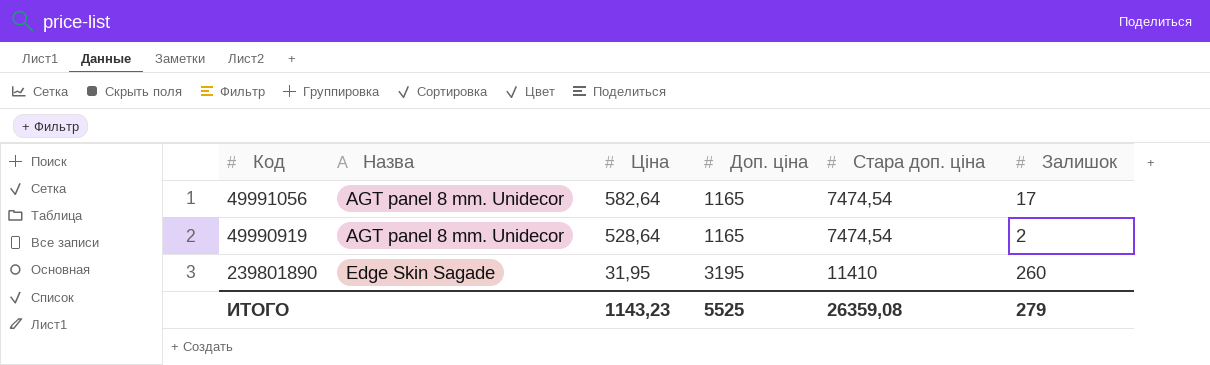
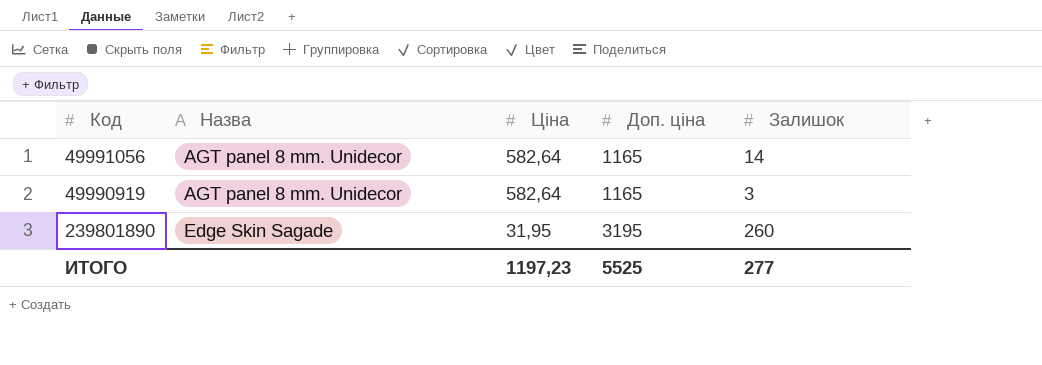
column Стара доп. ціна | position: 5 -> none
49991056 | Залишок: 17 -> 14
49990919 | Ціна: 528,64 -> 582,64
49990919 | Залишок: 2 -> 3
ИТОГО | Ціна: 1143,23 -> 1197,23
ИТОГО | Залишок: 279 -> 277

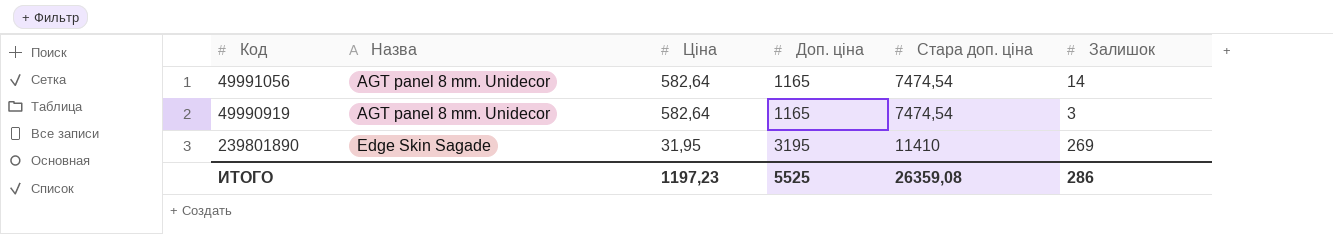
column Стара доп. ціна | position: none -> 5
239801890 | Залишок: 260 -> 269
ИТОГО | Залишок: 277 -> 286

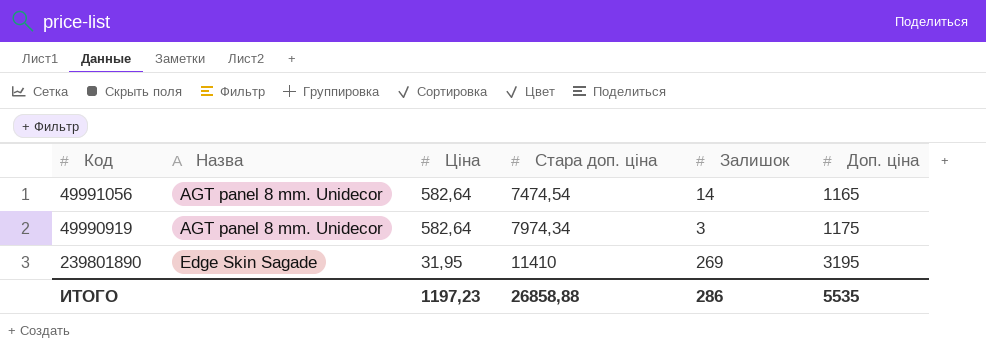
column Доп. ціна | position: 4 -> 6
49990919 | Стара доп. ціна: 7474,54 -> 7974,34
49990919 | Доп. ціна: 1165 -> 1175
ИТОГО | Стара доп. ціна: 26359,08 -> 26858,88
ИТОГО | Доп. ціна: 5525 -> 5535

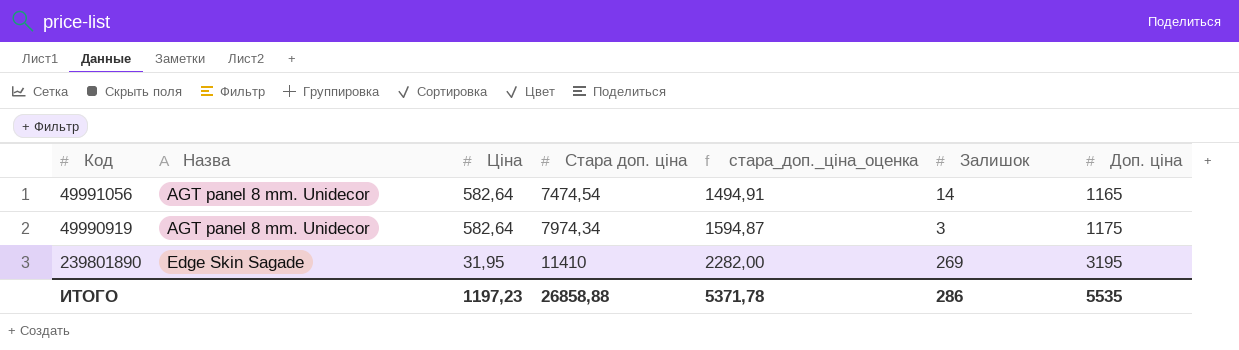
column стара_доп._ціна_оценка | formula: none -> [Стара доп. ціна] * 0,2

